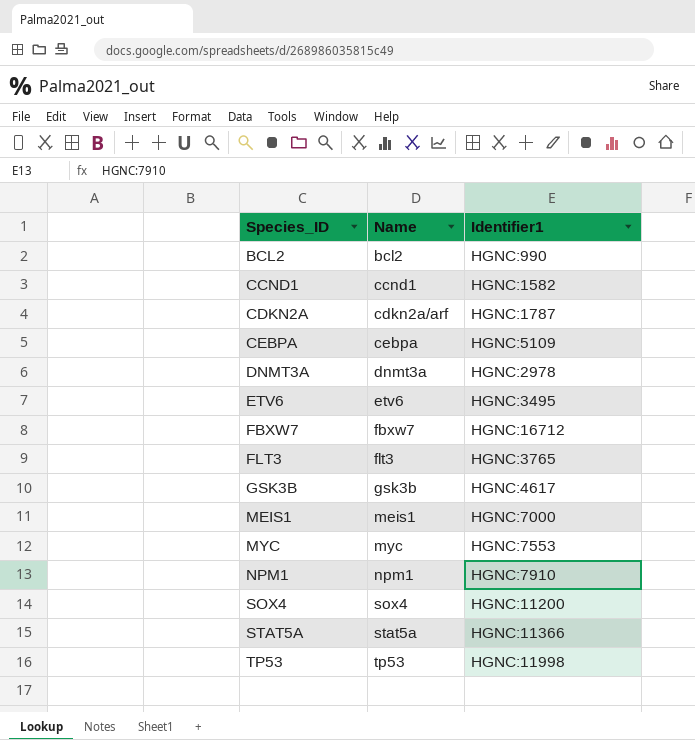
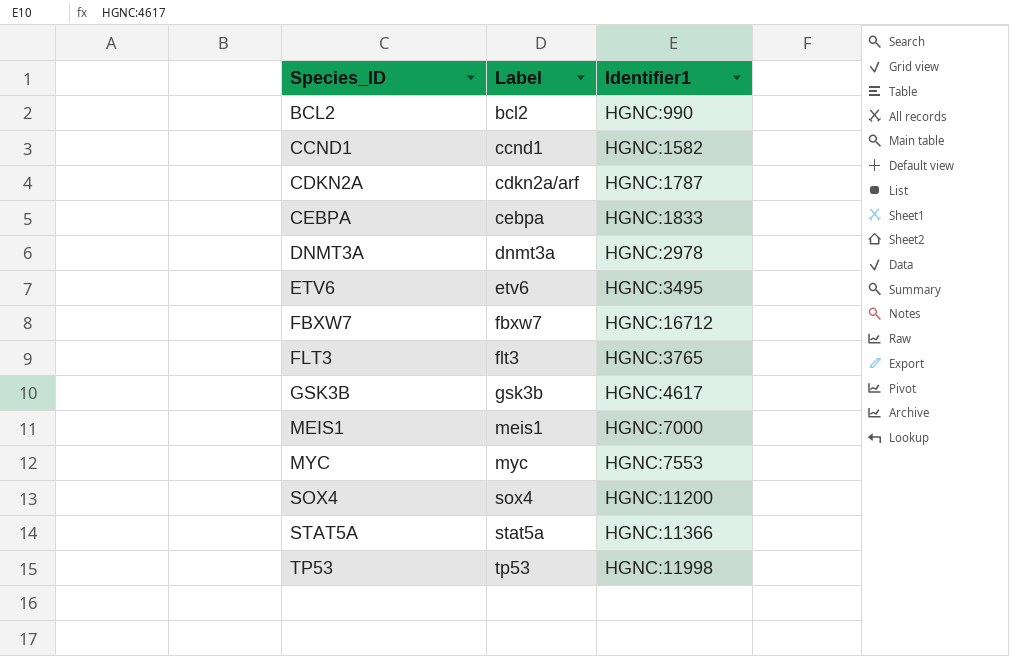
column name: Name -> Label
row NPM1: npm1 | HGNC:7910 -> none
CEBPA | Identifier1: HGNC:5109 -> HGNC:1833

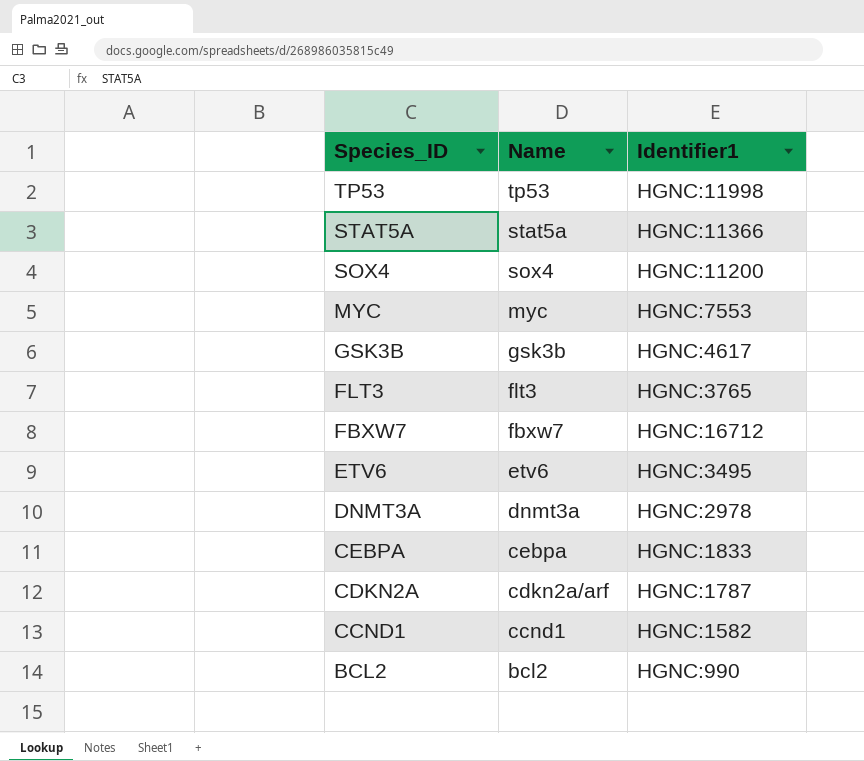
row order: Species_ID ascending -> Species_ID descending
column name: Label -> Name
row MEIS1: meis1 | HGNC:7000 -> none

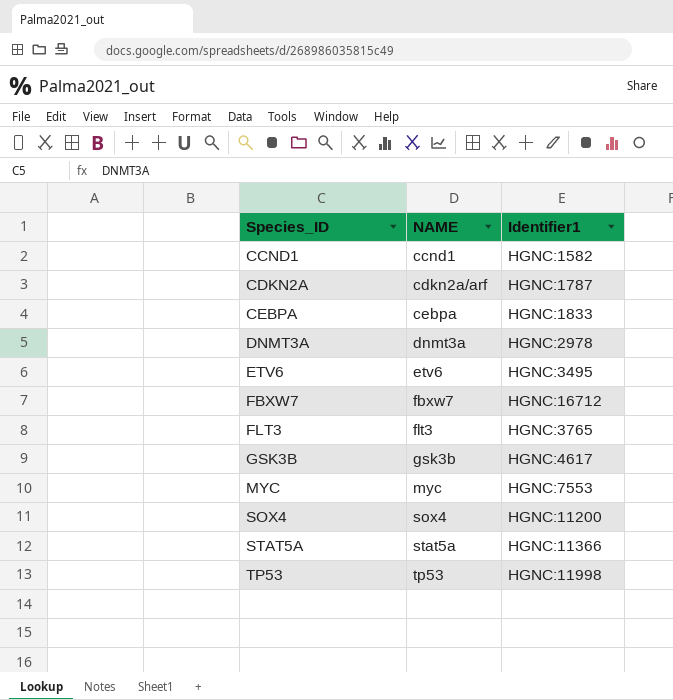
row order: Species_ID descending -> Species_ID ascending
column name: Name -> NAME
row BCL2: bcl2 | HGNC:990 -> none

